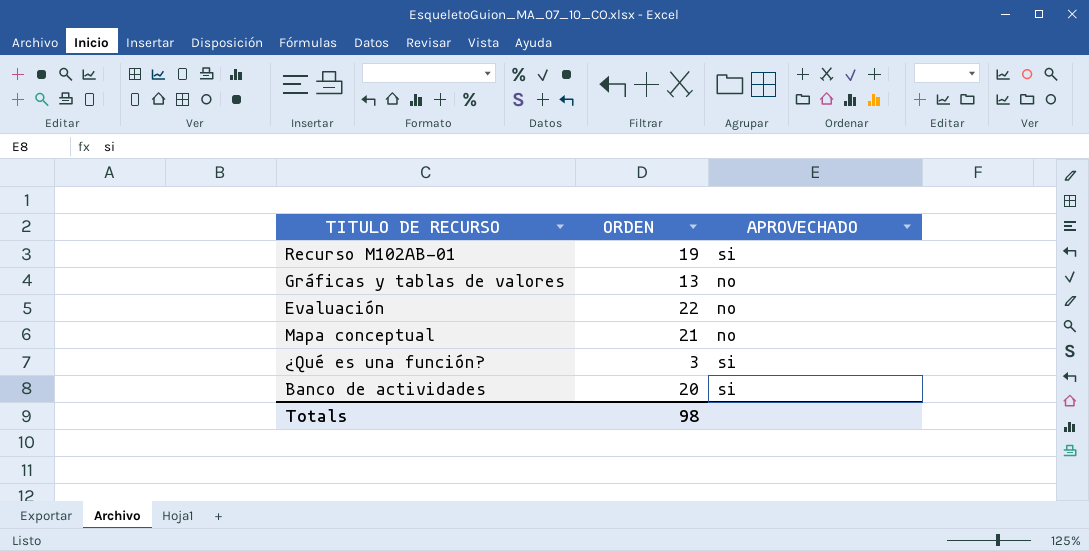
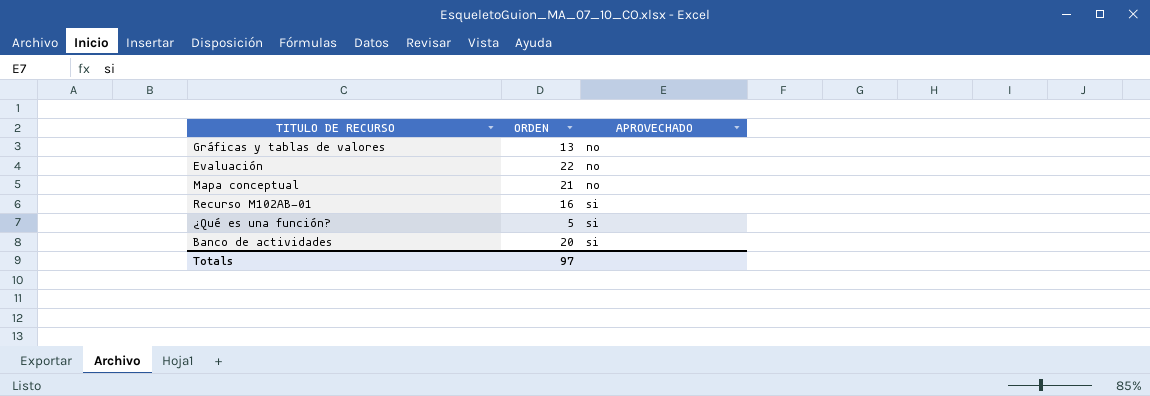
row order: none -> APROVECHADO ascending
Recurso M102AB-01 | ORDEN: 19 -> 16
¿Qué es una función? | ORDEN: 3 -> 5
Totals | ORDEN: 98 -> 97

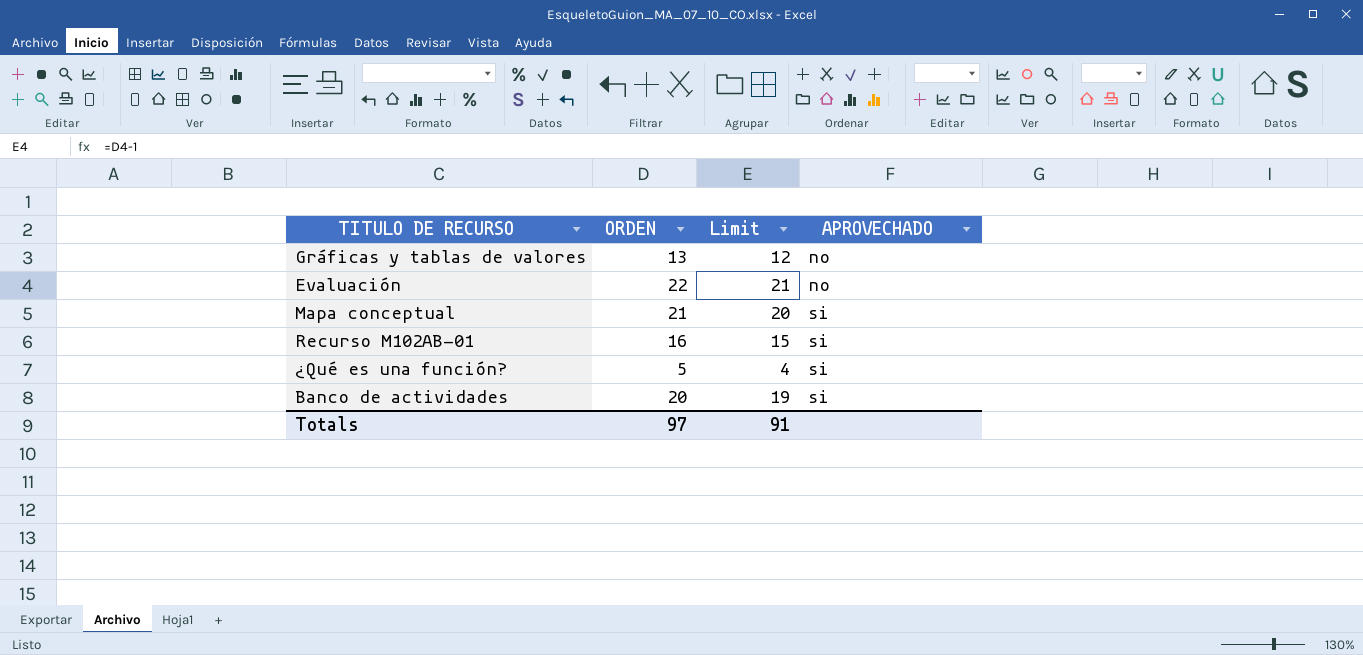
column Limit | formula: none -> [ORDEN] - 1
Mapa conceptual | APROVECHADO: no -> si

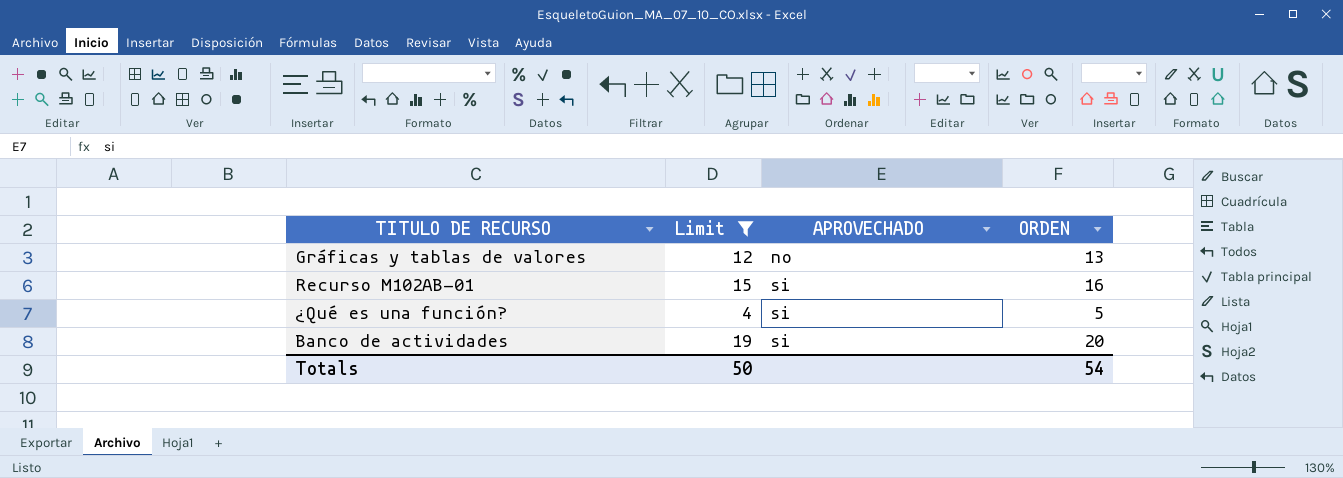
filter: none -> Limit <= 19
column ORDEN | position: 2 -> 4
Totals | Limit: 91 -> 50
Totals | ORDEN: 97 -> 54

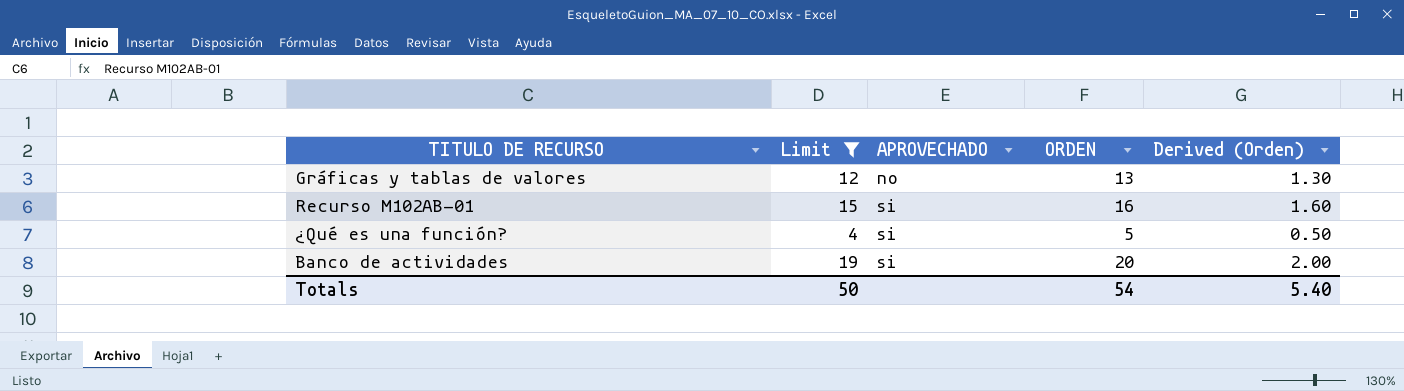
column Derived (Orden) | formula: none -> [ORDEN] * 0.1

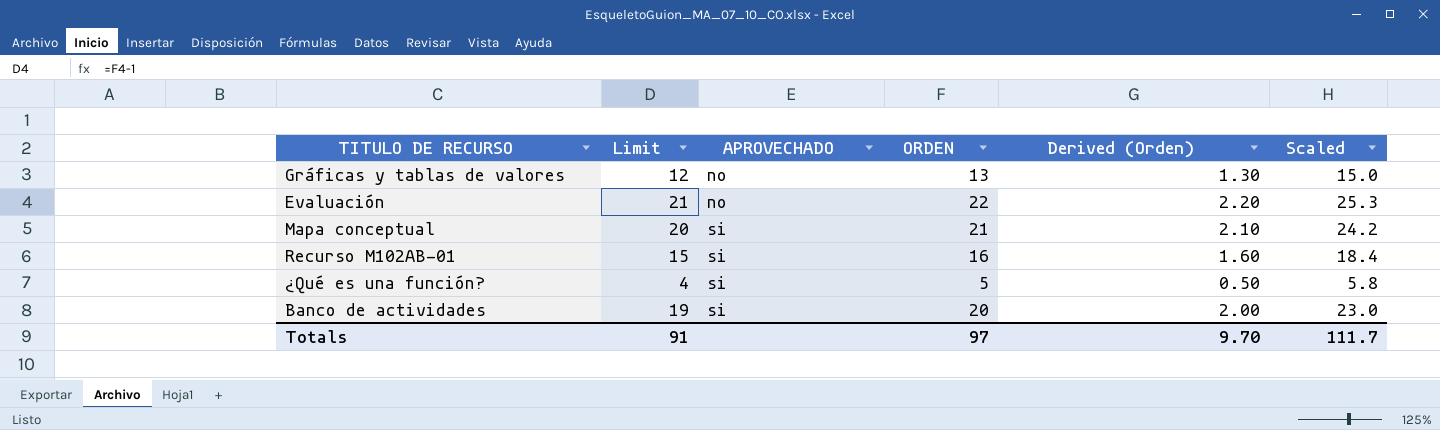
filter: Limit <= 19 -> none
column Scaled | formula: none -> [ORDEN] * 1.15
Totals | Limit: 50 -> 91
Totals | ORDEN: 54 -> 97
Totals | Derived (Orden): 5.40 -> 9.70

